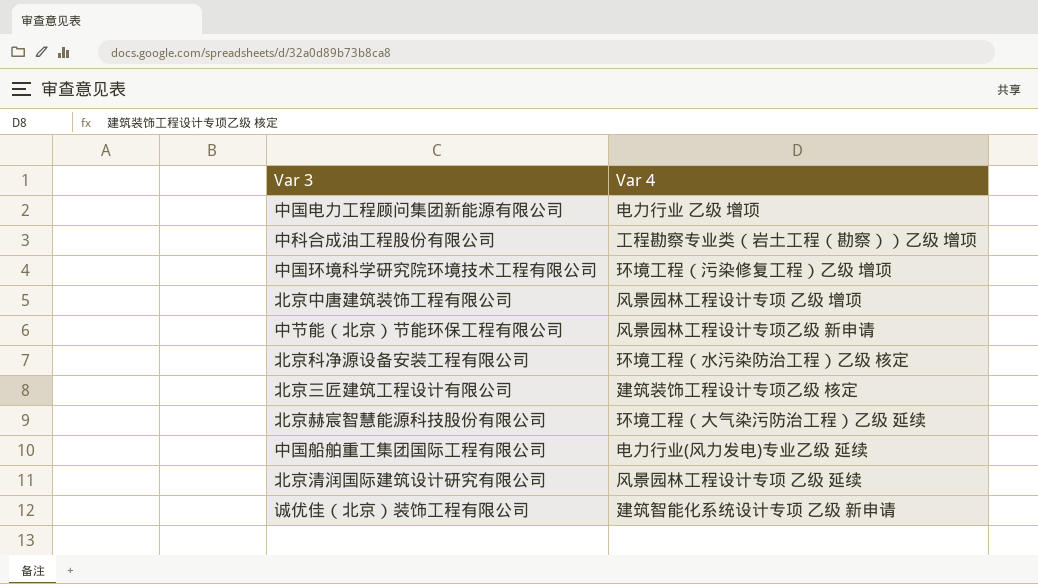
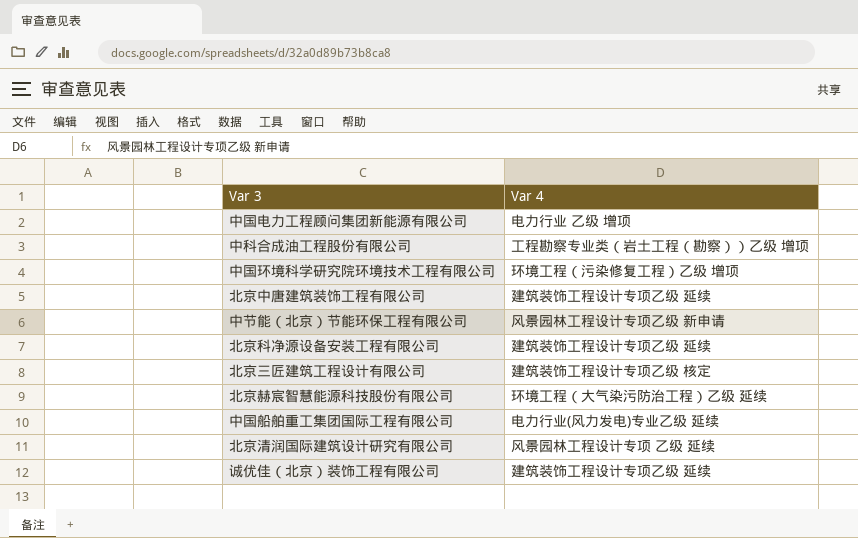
北京中唐建筑装饰工程有限公司 | Var 4: 风景园林工程设计专项 乙级 增项 -> 建筑装饰工程设计专项乙级 延续
北京科净源设备安装工程有限公司 | Var 4: 环境工程（水污染防治工程）乙级 核定 -> 建筑装饰工程设计专项乙级 延续
诚优佳（北京）装饰工程有限公司 | Var 4: 建筑智能化系统设计专项 乙级 新申请 -> 建筑装饰工程设计专项乙级 延续

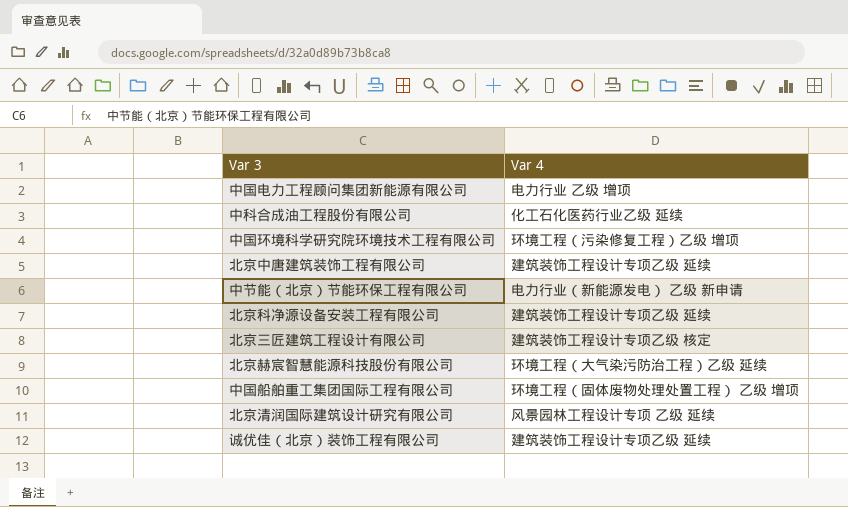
中科合成油工程股份有限公司 | Var 4: 工程勘察专业类（岩土工程（勘察））乙级 增项 -> 化工石化医药行业乙级 延续
中节能（北京）节能环保工程有限公司 | Var 4: 风景园林工程设计专项乙级 新申请 -> 电力行业（新能源发电） 乙级 新申请
中国船舶重工集团国际工程有限公司 | Var 4: 电力行业(风力发电)专业乙级 延续 -> 环境工程（固体废物处理处置工程） 乙级 增项

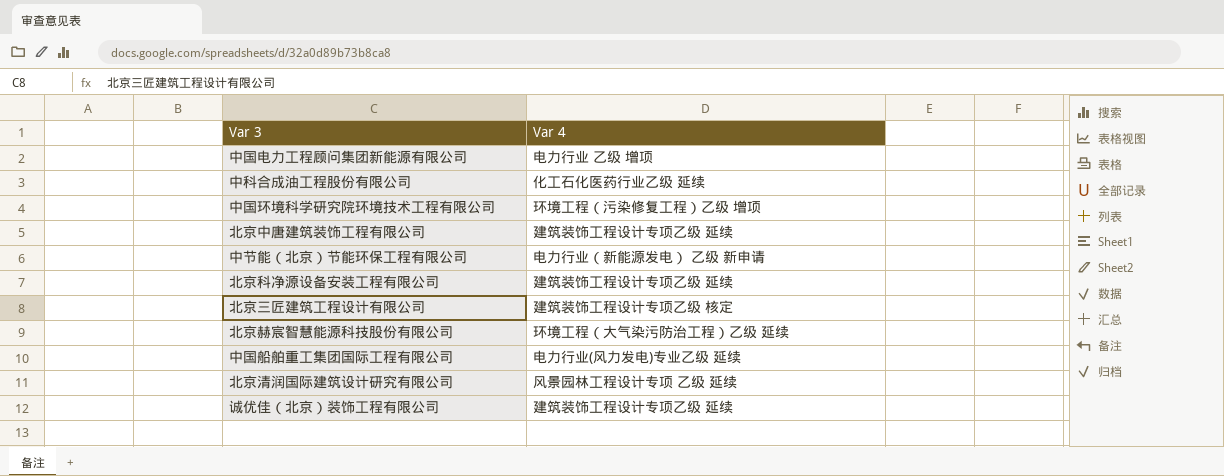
中国船舶重工集团国际工程有限公司 | Var 4: 环境工程（固体废物处理处置工程） 乙级 增项 -> 电力行业(风力发电)专业乙级 延续

